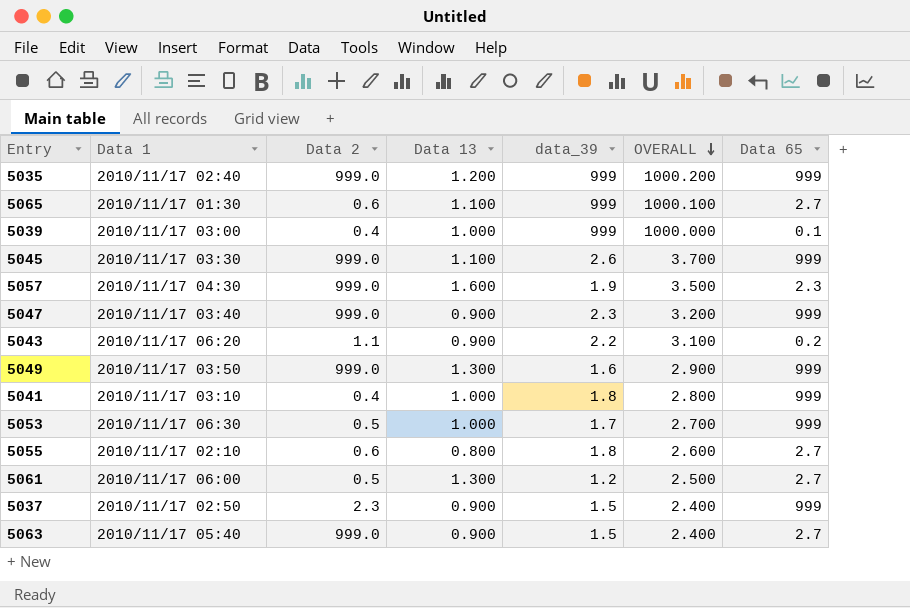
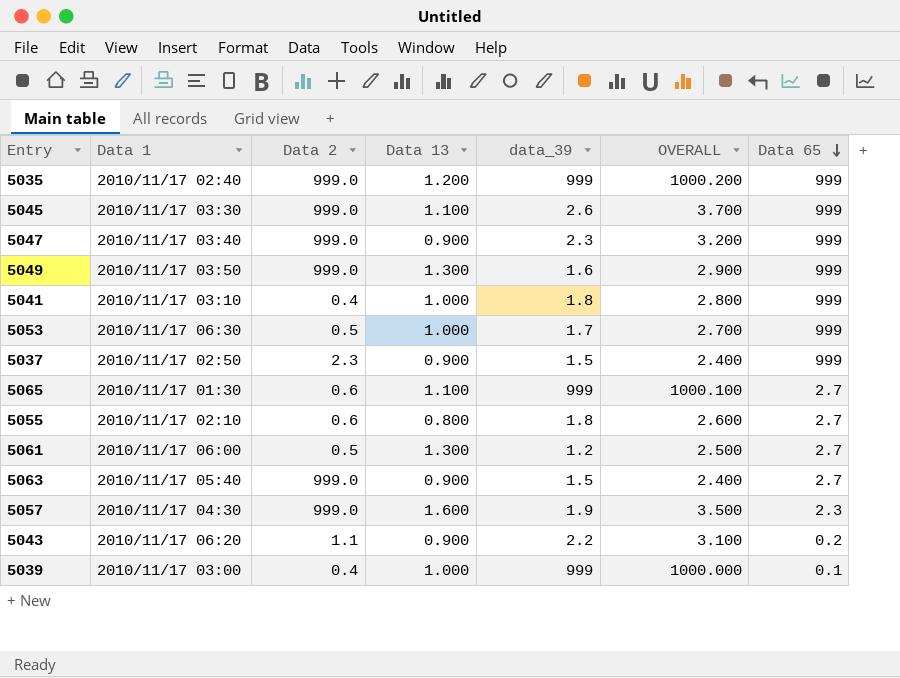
row order: OVERALL descending -> Data 65 descending

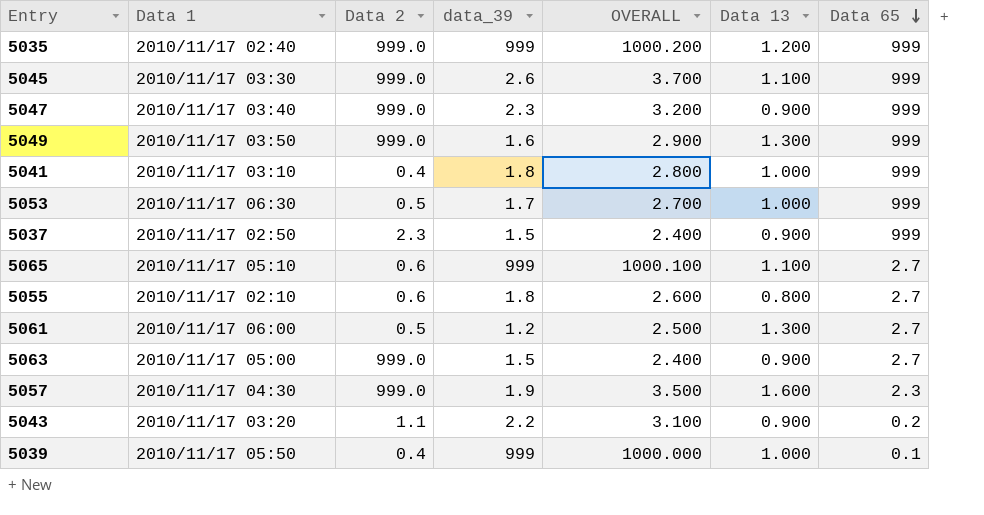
column Data 13 | position: 4 -> 6
5065 | Data 1: 2010/11/17 01:30 -> 2010/11/17 05:10
5063 | Data 1: 2010/11/17 05:40 -> 2010/11/17 05:00
5043 | Data 1: 2010/11/17 06:20 -> 2010/11/17 03:20
5039 | Data 1: 2010/11/17 03:00 -> 2010/11/17 05:50

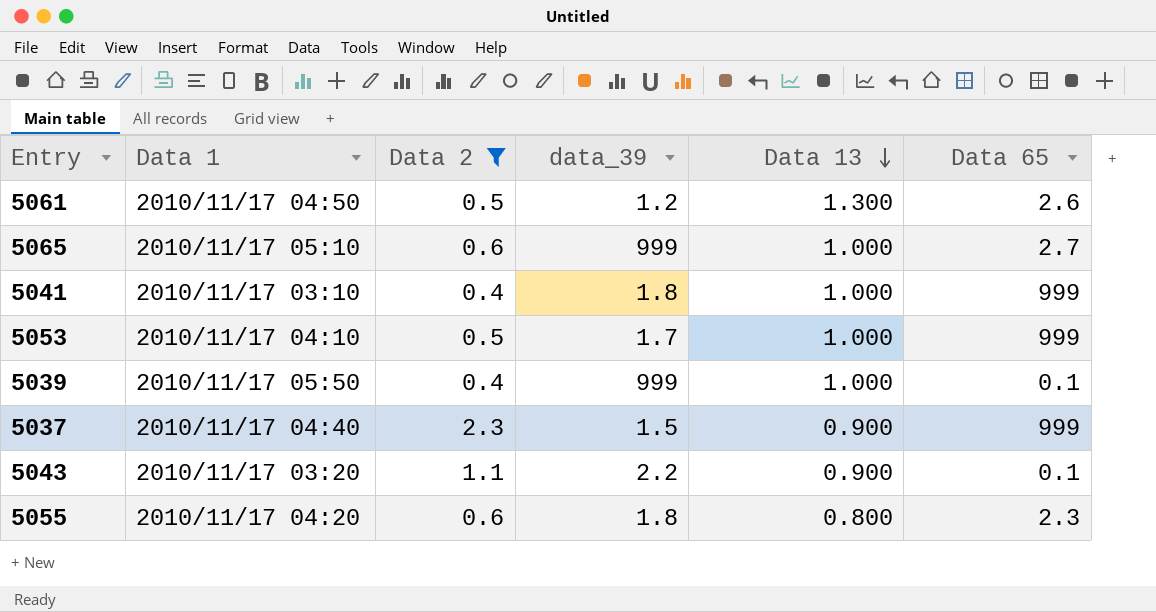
filter: none -> Data 2 != 999.0
row order: Data 65 descending -> Data 13 descending
column OVERALL | formula: [data_39] + [Data 13] -> none
5061 | Data 1: 2010/11/17 06:00 -> 2010/11/17 04:50
5061 | Data 65: 2.7 -> 2.6
5065 | Data 13: 1.100 -> 1.000
5053 | Data 1: 2010/11/17 06:30 -> 2010/11/17 04:10
5037 | Data 1: 2010/11/17 02:50 -> 2010/11/17 04:40
5043 | Data 65: 0.2 -> 0.1
5055 | Data 1: 2010/11/17 02:10 -> 2010/11/17 04:20
5055 | Data 65: 2.7 -> 2.3

